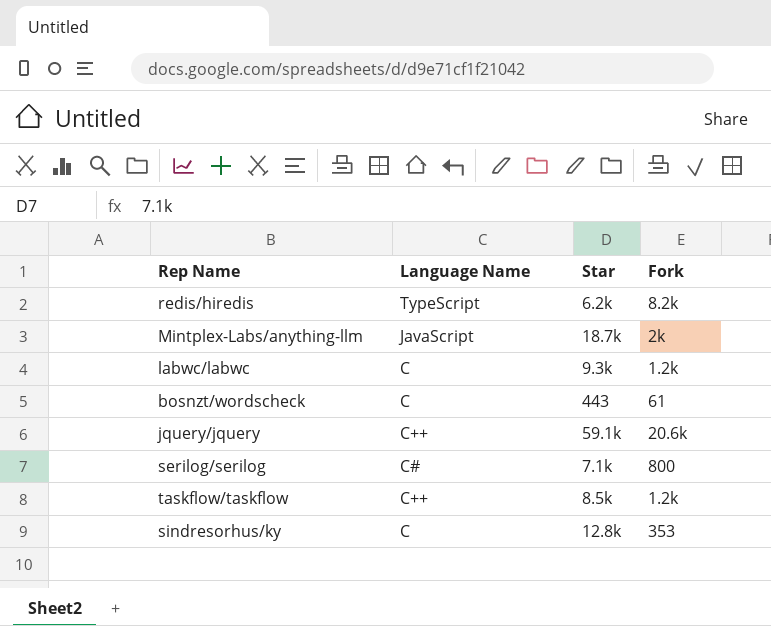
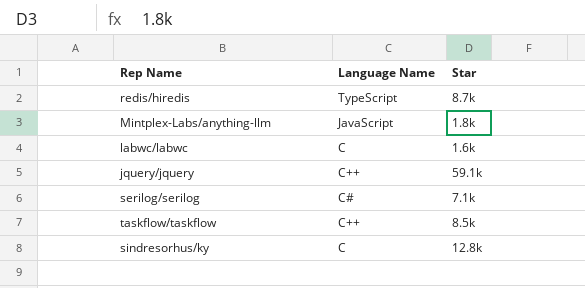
column Fork | position: 4 -> none
row bosnzt/wordscheck: C | 443 | 61 -> none
redis/hiredis | Star: 6.2k -> 8.7k
Mintplex-Labs/anything-llm | Star: 18.7k -> 1.8k
labwc/labwc | Star: 9.3k -> 1.6k

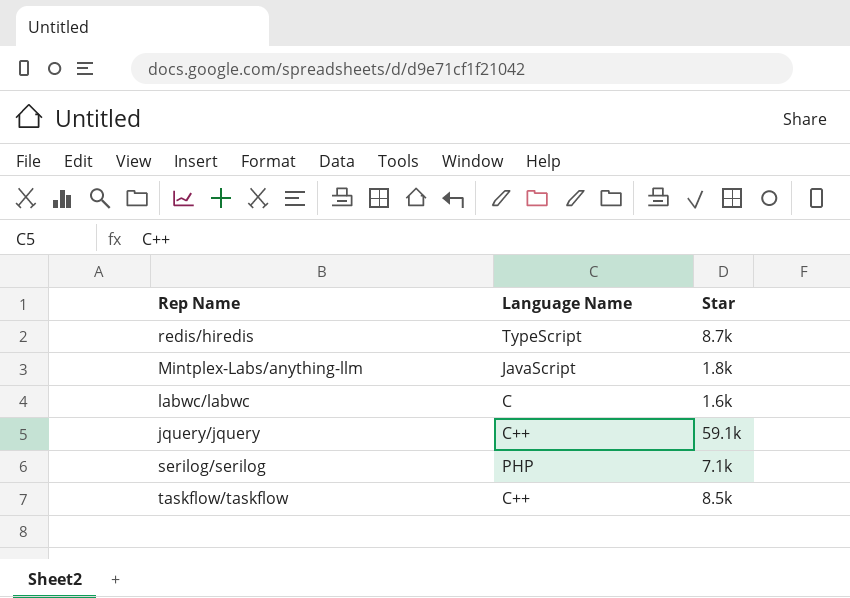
row sindresorhus/ky: C | 12.8k -> none
serilog/serilog | Language Name: C# -> PHP

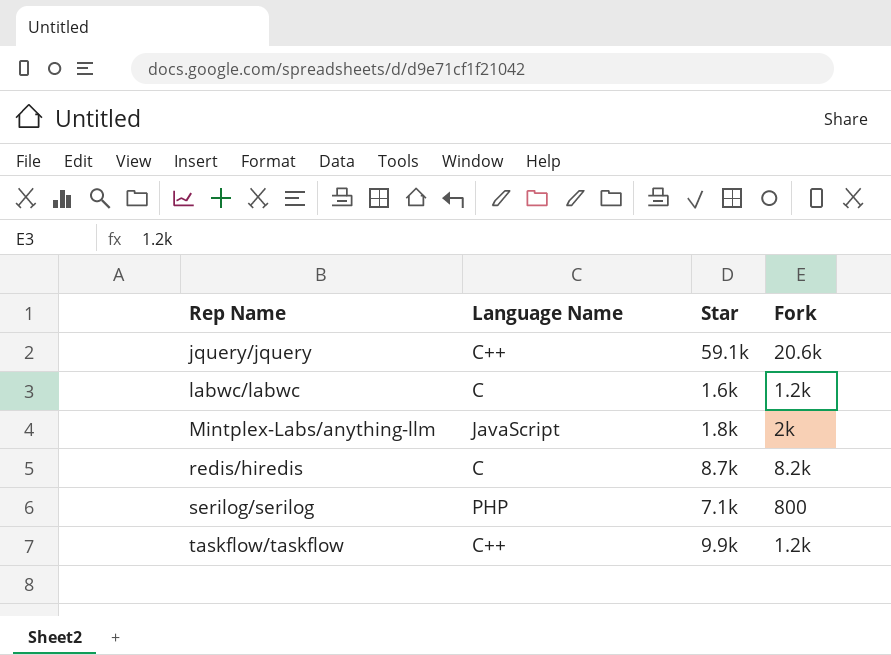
row order: none -> Rep Name ascending
column Fork | position: none -> 4
redis/hiredis | Language Name: TypeScript -> C
taskflow/taskflow | Star: 8.5k -> 9.9k

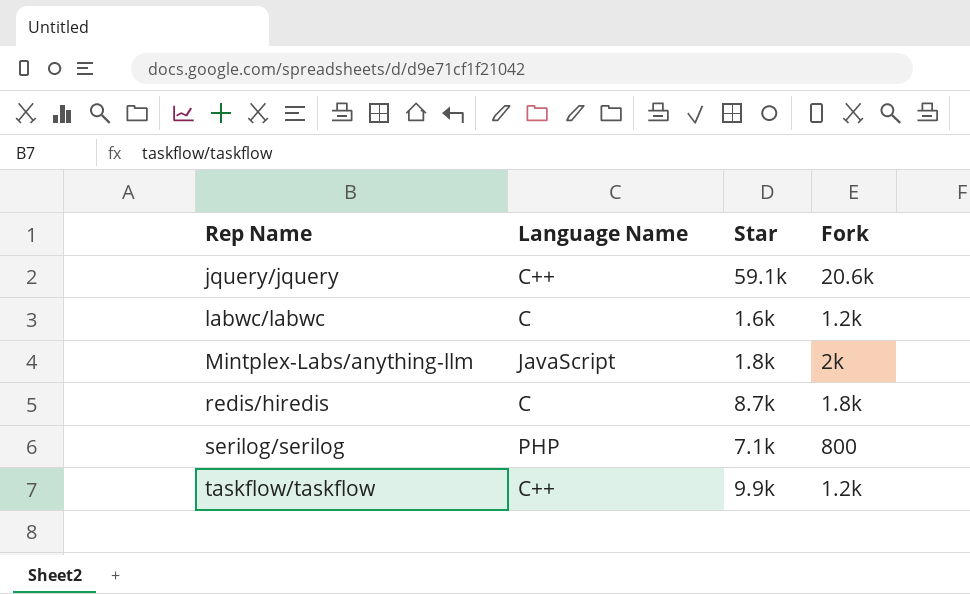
redis/hiredis | Fork: 8.2k -> 1.8k

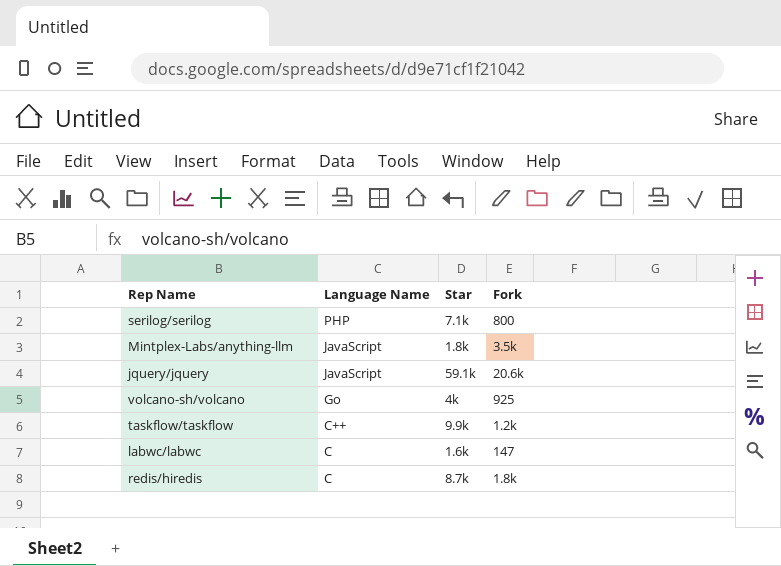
row order: Rep Name ascending -> Language Name descending
Mintplex-Labs/anything-llm | Fork: 2k -> 3.5k
jquery/jquery | Language Name: C++ -> JavaScript
row volcano-sh/volcano: none -> Go | 4k | 925
labwc/labwc | Fork: 1.2k -> 147

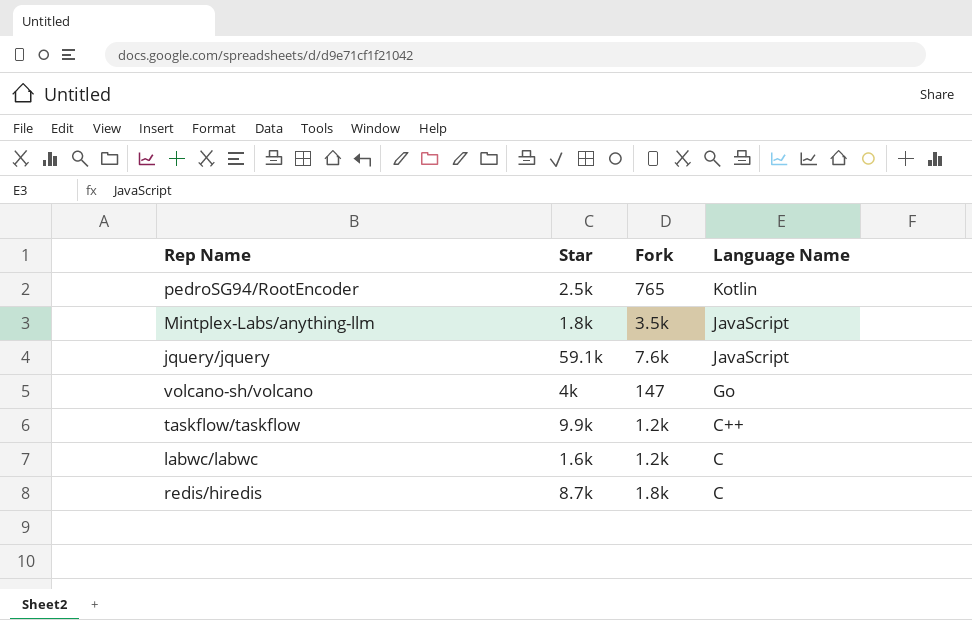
column Language Name | position: 2 -> 4
row serilog/serilog: PHP | 7.1k | 800 -> none
row pedroSG94/RootEncoder: none -> 2.5k | 765 | Kotlin
jquery/jquery | Fork: 20.6k -> 7.6k
volcano-sh/volcano | Fork: 925 -> 147
labwc/labwc | Fork: 147 -> 1.2k

